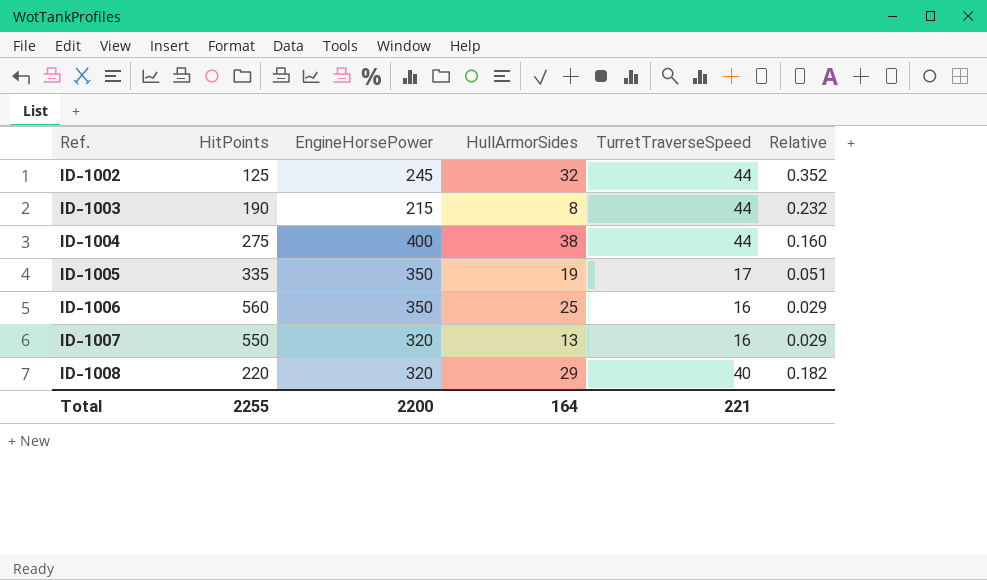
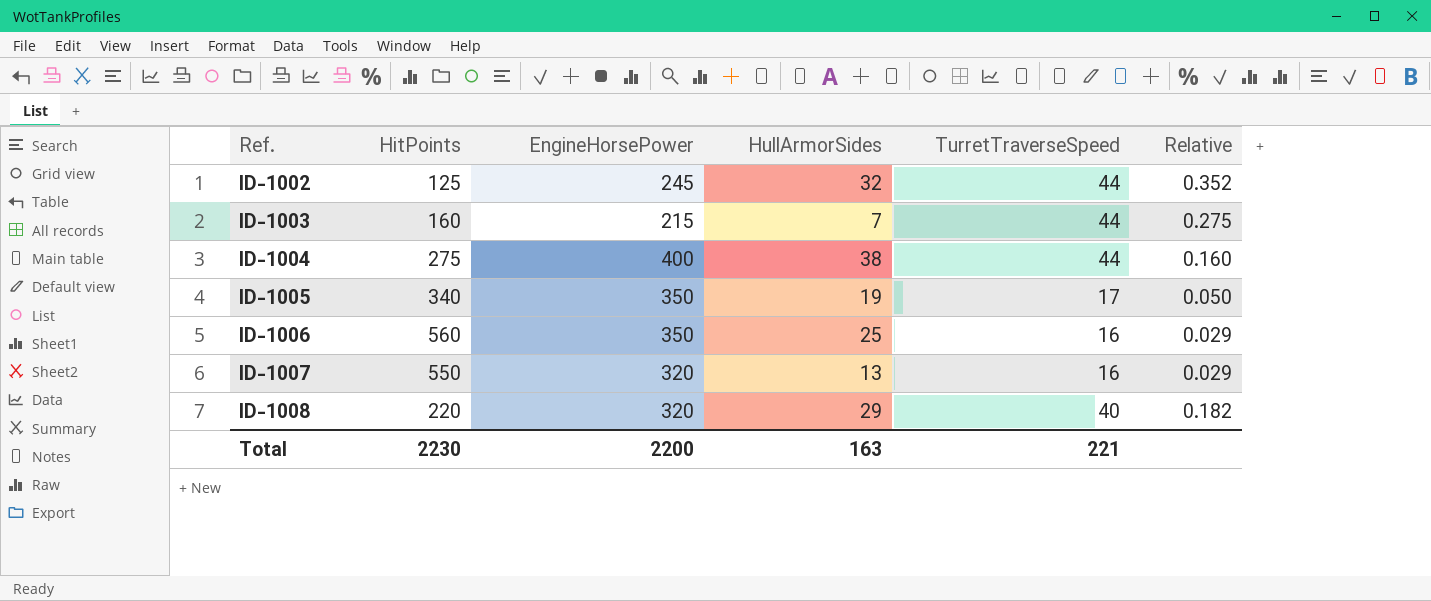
ID-1003 | HitPoints: 190 -> 160
ID-1003 | HullArmorSides: 8 -> 7
ID-1003 | Relative: 0.232 -> 0.275
ID-1005 | HitPoints: 335 -> 340
ID-1005 | Relative: 0.051 -> 0.050
Total | HitPoints: 2255 -> 2230
Total | HullArmorSides: 164 -> 163

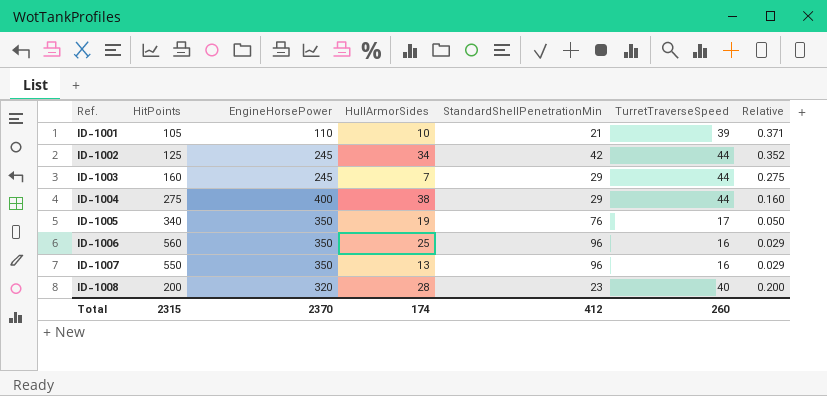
column StandardShellPenetrationMin | position: none -> 5
row ID-1001: none -> 105 | 110 | 10 | 21 | 39 | 0.371
ID-1002 | HullArmorSides: 32 -> 34
ID-1003 | EngineHorsePower: 215 -> 245
ID-1007 | EngineHorsePower: 320 -> 350
ID-1008 | HitPoints: 220 -> 200
ID-1008 | HullArmorSides: 29 -> 28
ID-1008 | Relative: 0.182 -> 0.200
Total | HitPoints: 2230 -> 2315
Total | EngineHorsePower: 2200 -> 2370
Total | HullArmorSides: 163 -> 174
Total | TurretTraverseSpeed: 221 -> 260

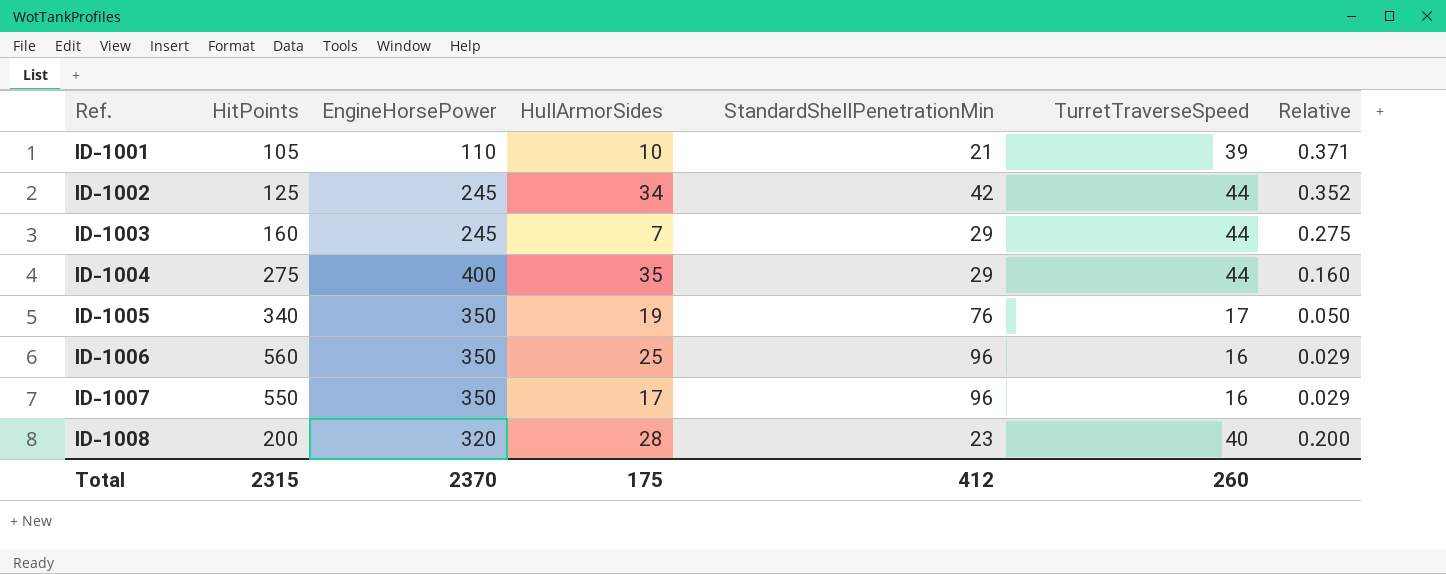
ID-1004 | HullArmorSides: 38 -> 35
ID-1007 | HullArmorSides: 13 -> 17
Total | HullArmorSides: 174 -> 175

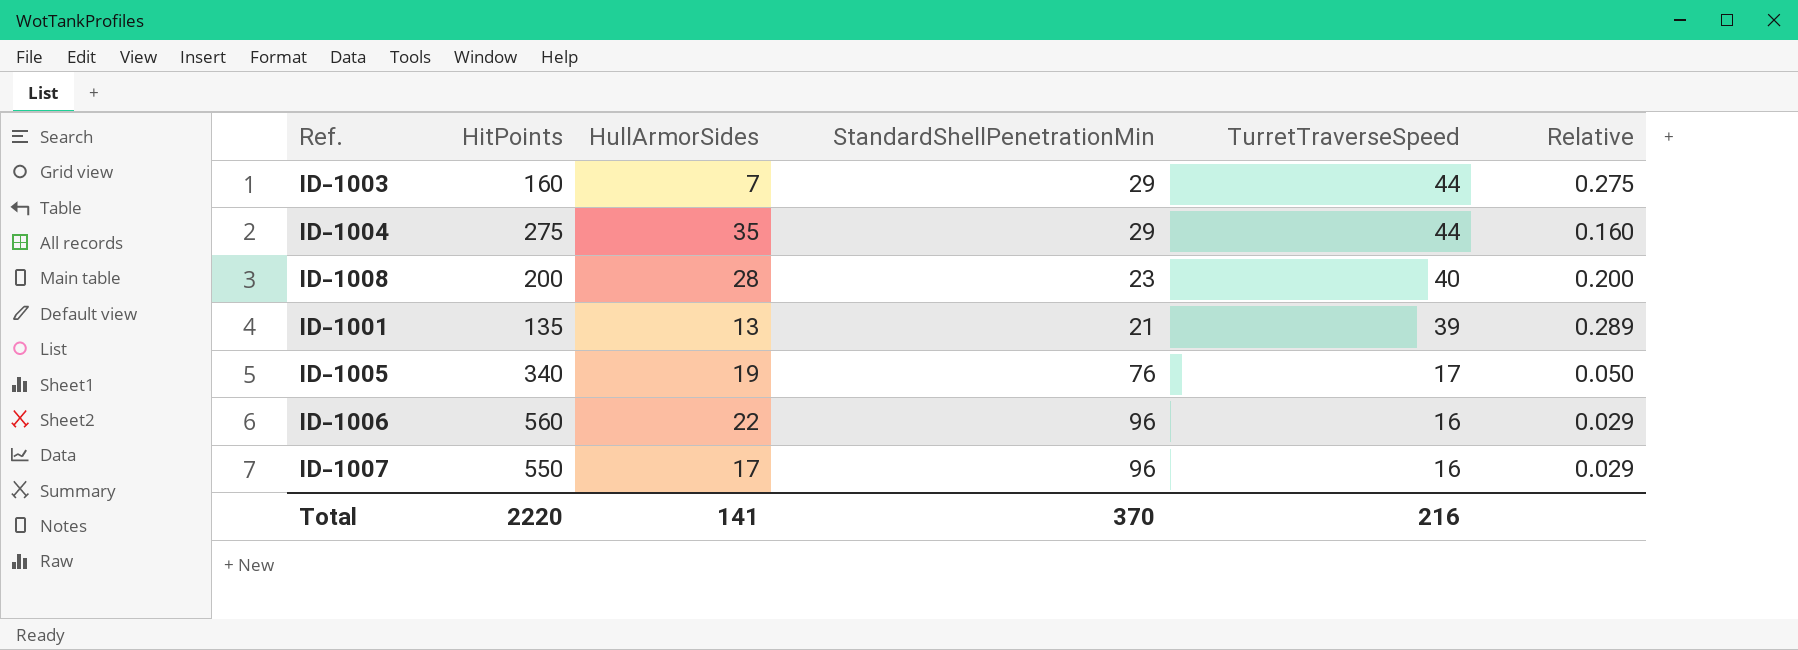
row order: Ref. ascending -> TurretTraverseSpeed descending
column EngineHorsePower | position: 3 -> none
row ID-1002: 125 | 245 | 34 | 42 | 44 | 0.352 -> none
ID-1001 | HitPoints: 105 -> 135
ID-1001 | HullArmorSides: 10 -> 13
ID-1001 | Relative: 0.371 -> 0.289
ID-1006 | HullArmorSides: 25 -> 22
Total | HitPoints: 2315 -> 2220
Total | HullArmorSides: 175 -> 141
Total | StandardShellPenetrationMin: 412 -> 370
Total | TurretTraverseSpeed: 260 -> 216

